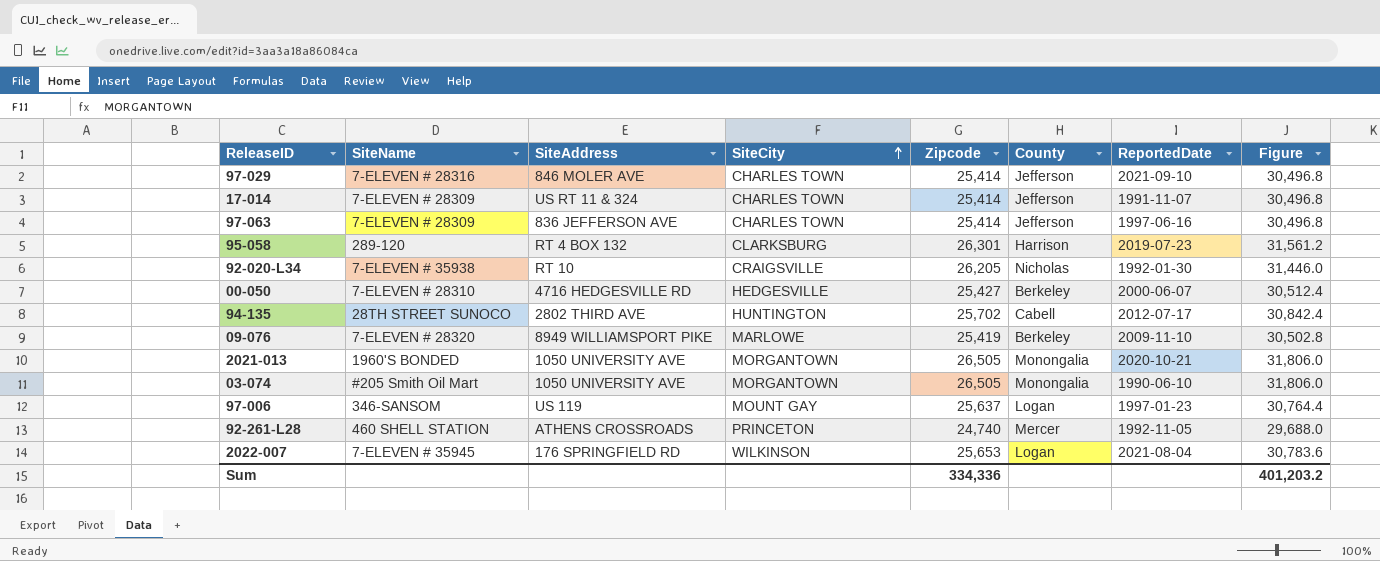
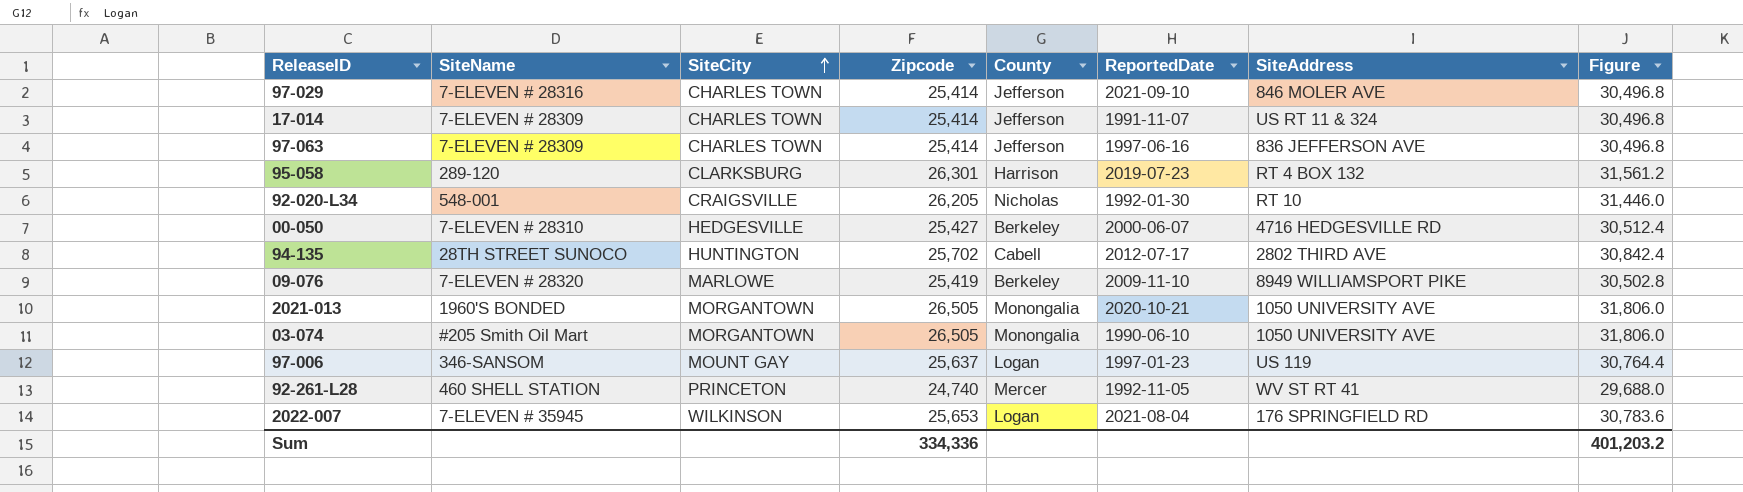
column SiteAddress | position: 3 -> 7
92-020-L34 | SiteName: 7-ELEVEN # 35938 -> 548-001
92-261-L28 | SiteAddress: ATHENS CROSSROADS -> WV ST RT 41

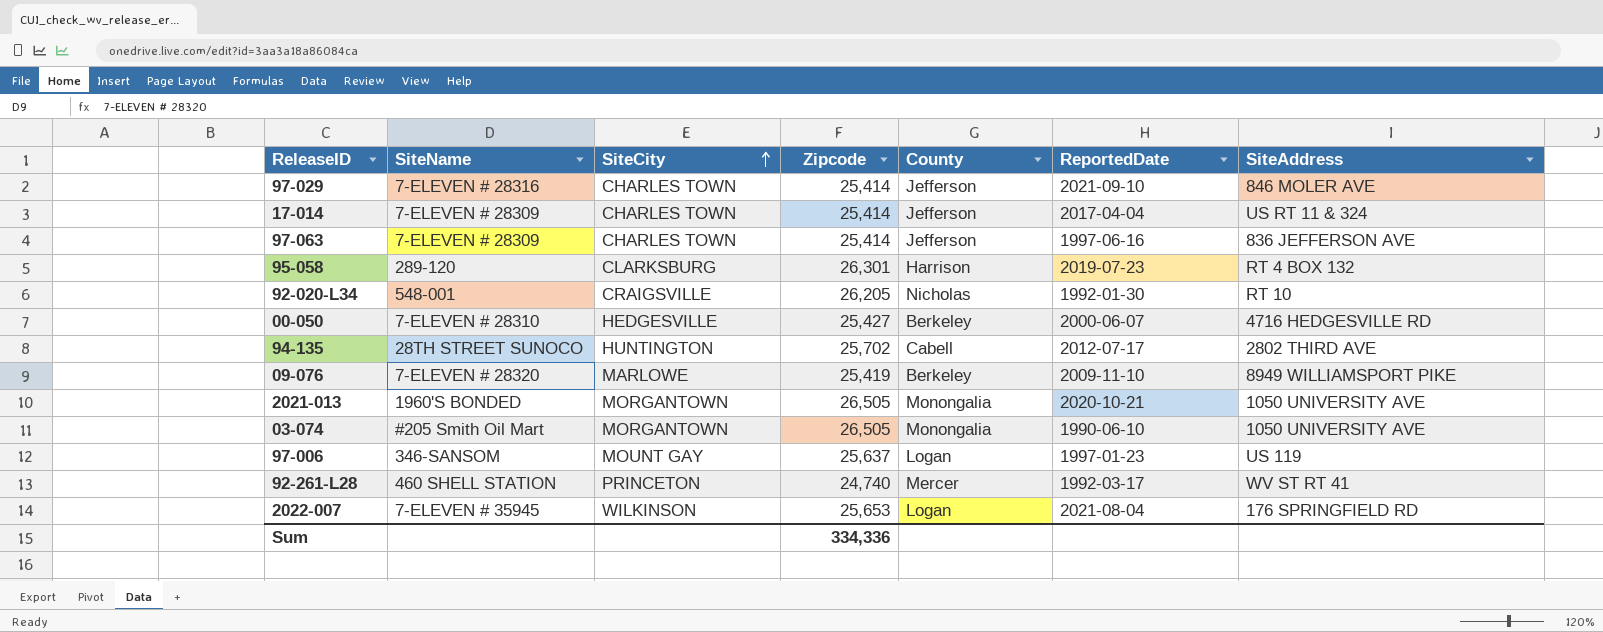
column Figure | formula: [Zipcode] * 1.2 -> none
17-014 | ReportedDate: 1991-11-07 -> 2017-04-04
92-261-L28 | ReportedDate: 1992-11-05 -> 1992-03-17

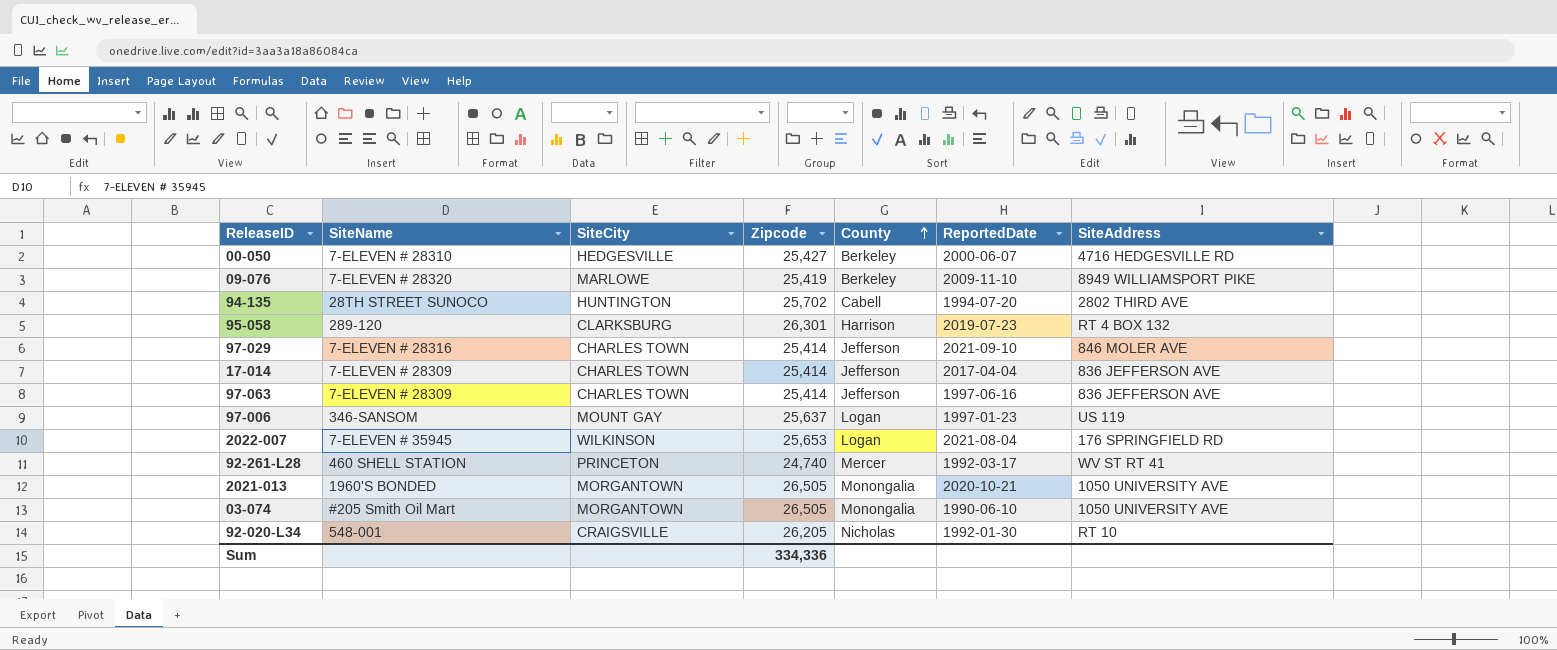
row order: SiteCity ascending -> County ascending
94-135 | ReportedDate: 2012-07-17 -> 1994-07-20
17-014 | SiteAddress: US RT 11 & 324 -> 836 JEFFERSON AVE

